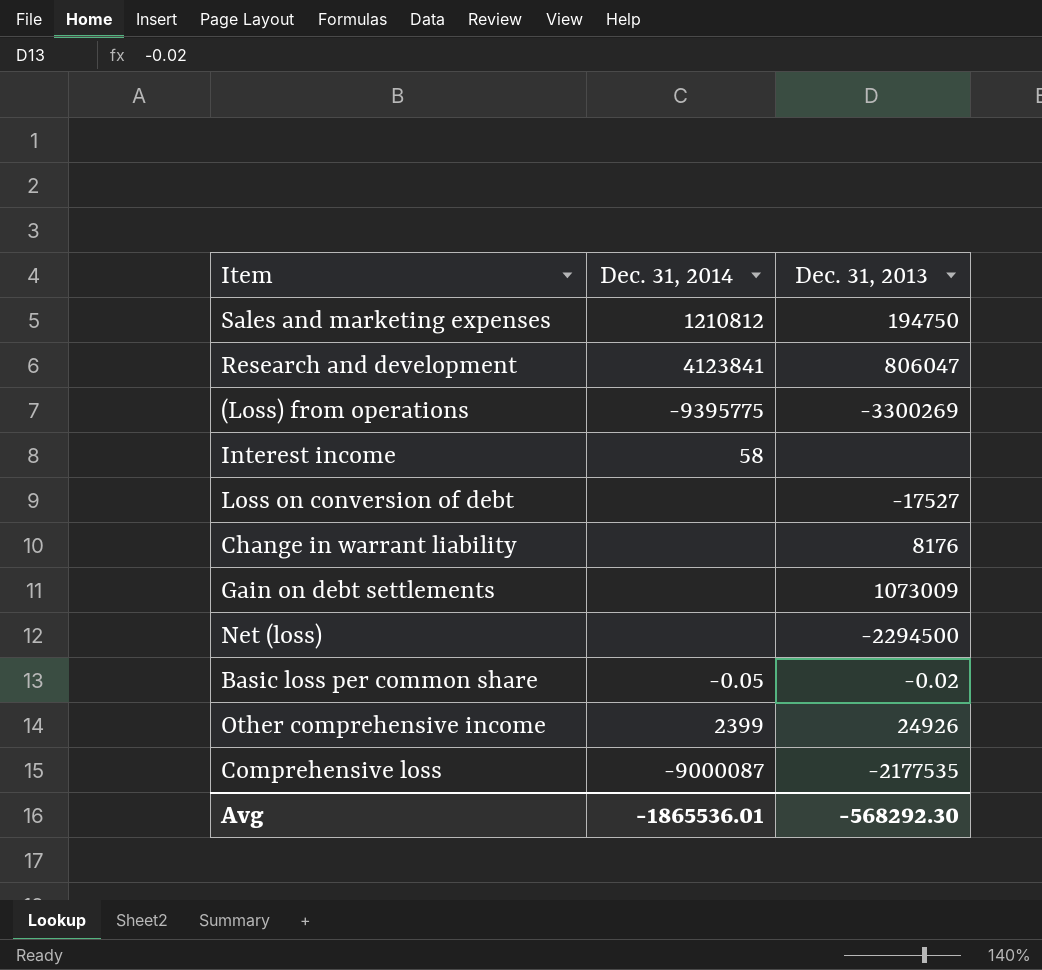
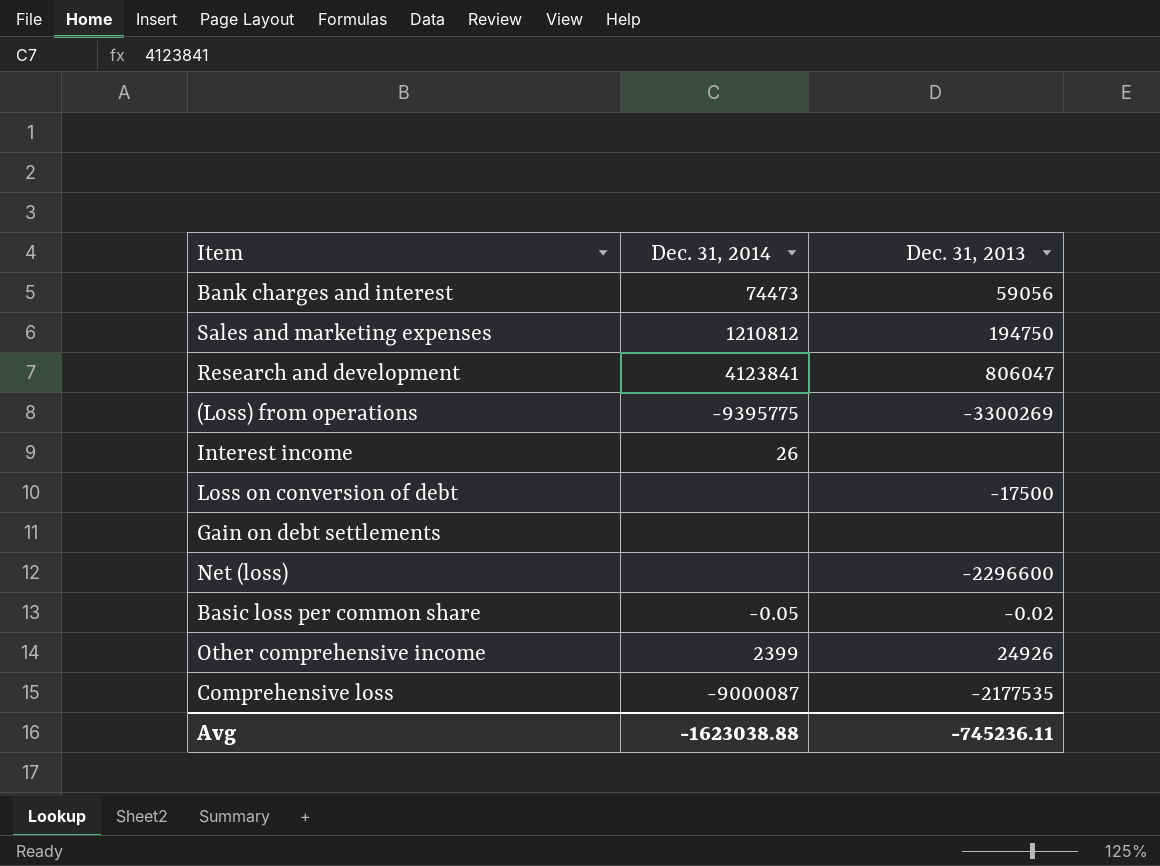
row Change in warrant liability: none | 8176 -> none
row Bank charges and interest: none -> 74473 | 59056
Interest income | Dec. 31, 2014: 58 -> 26
Loss on conversion of debt | Dec. 31, 2013: -17527 -> -17500
Gain on debt settlements | Dec. 31, 2013: 1073009 -> none
Net (loss) | Dec. 31, 2013: -2294500 -> -2296600
Avg | Dec. 31, 2014: -1865536.01 -> -1623038.88
Avg | Dec. 31, 2013: -568292.30 -> -745236.11

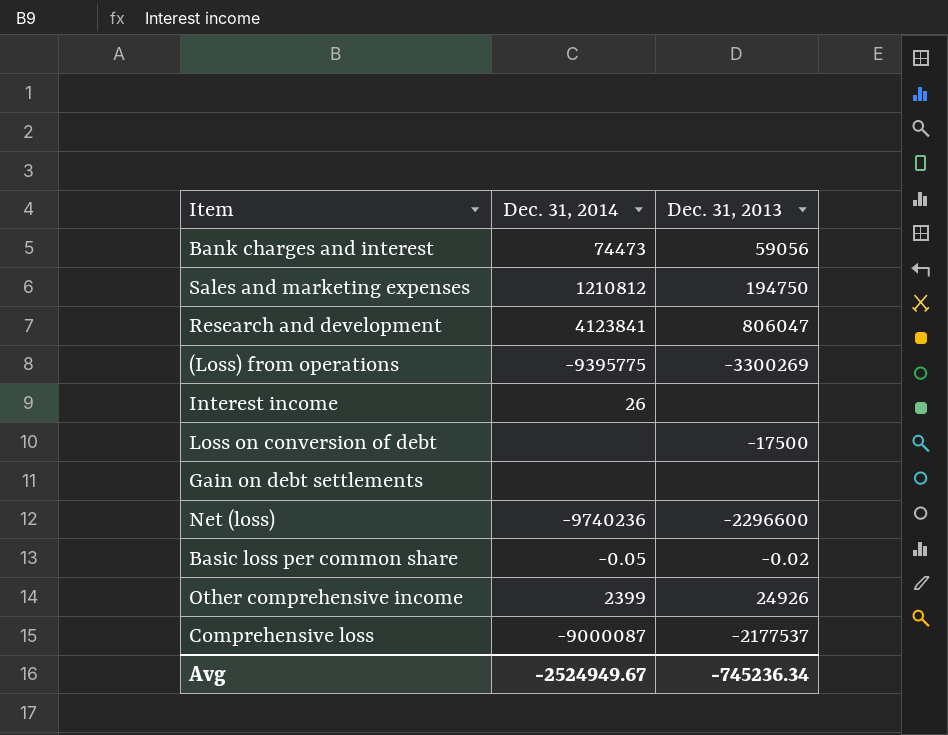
Net (loss) | Dec. 31, 2014: none -> -9740236
Comprehensive loss | Dec. 31, 2013: -2177535 -> -2177537
Avg | Dec. 31, 2014: -1623038.88 -> -2524949.67
Avg | Dec. 31, 2013: -745236.11 -> -745236.34

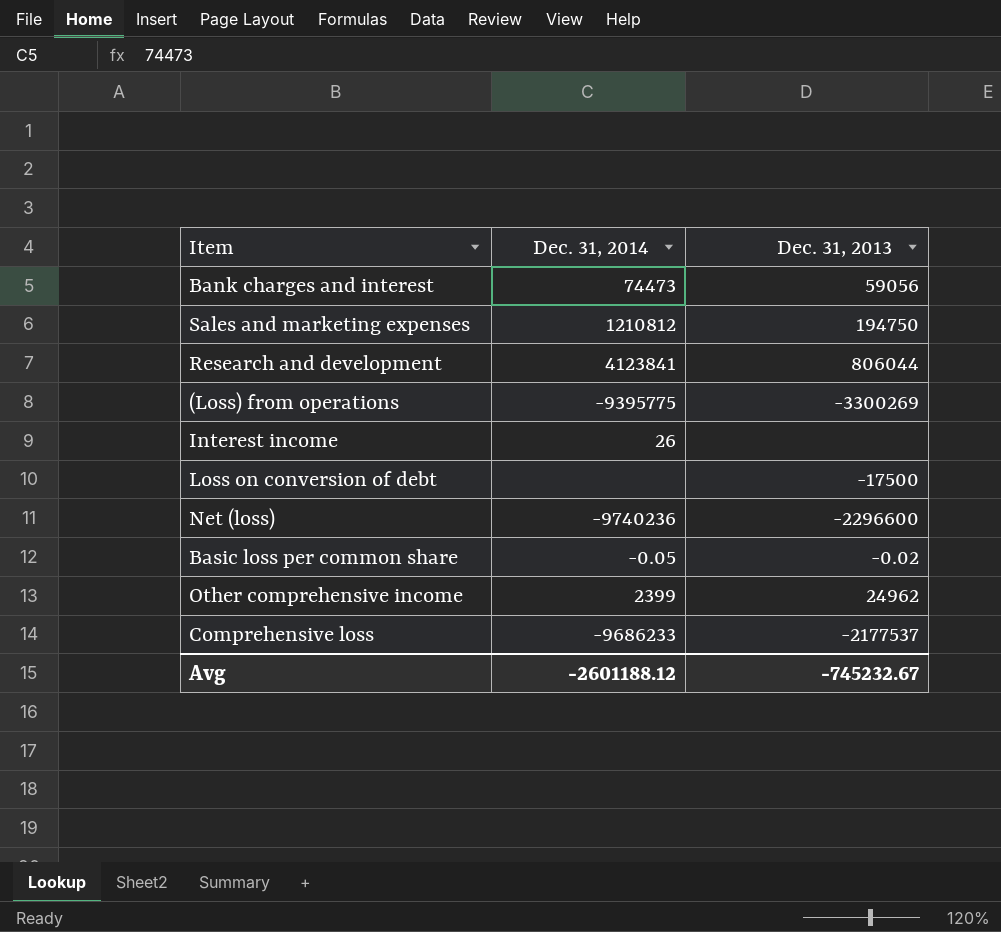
row Gain on debt settlements: none | none -> none
Research and development | Dec. 31, 2013: 806047 -> 806044
Other comprehensive income | Dec. 31, 2013: 24926 -> 24962
Comprehensive loss | Dec. 31, 2014: -9000087 -> -9686233
Avg | Dec. 31, 2014: -2524949.67 -> -2601188.12
Avg | Dec. 31, 2013: -745236.34 -> -745232.67

